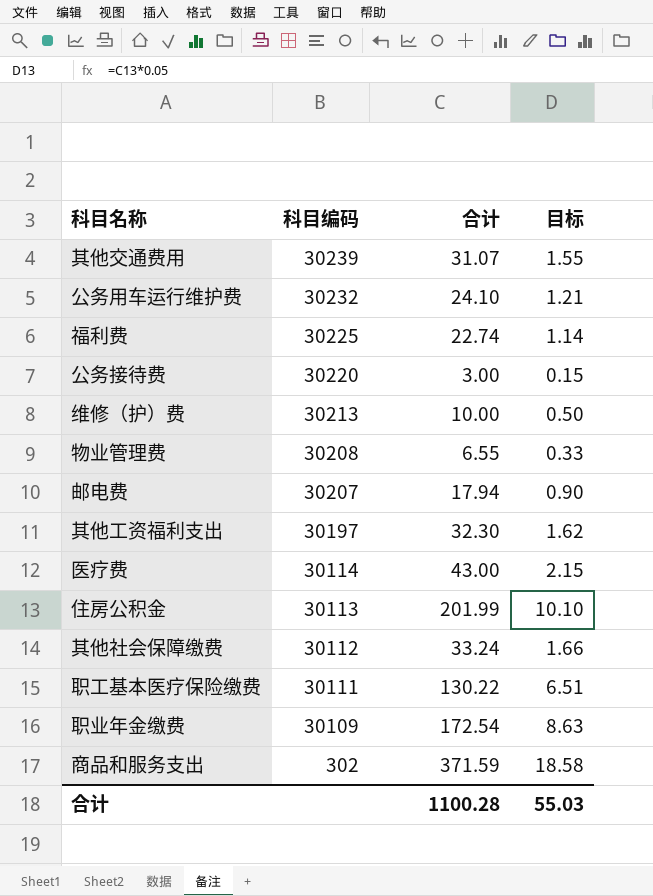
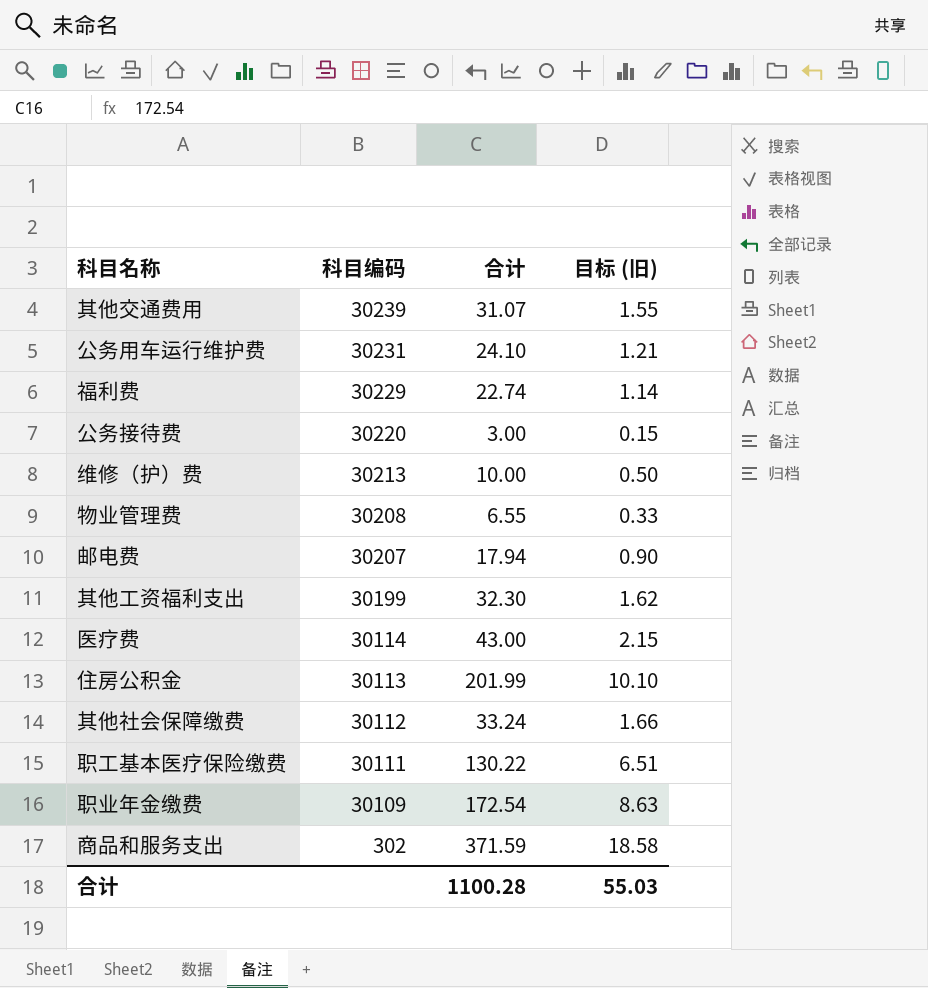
column name: 目标 -> 目标 (旧)
公务用车运行维护费 | 科目编码: 30232 -> 30231
福利费 | 科目编码: 30225 -> 30229
其他工资福利支出 | 科目编码: 30197 -> 30199

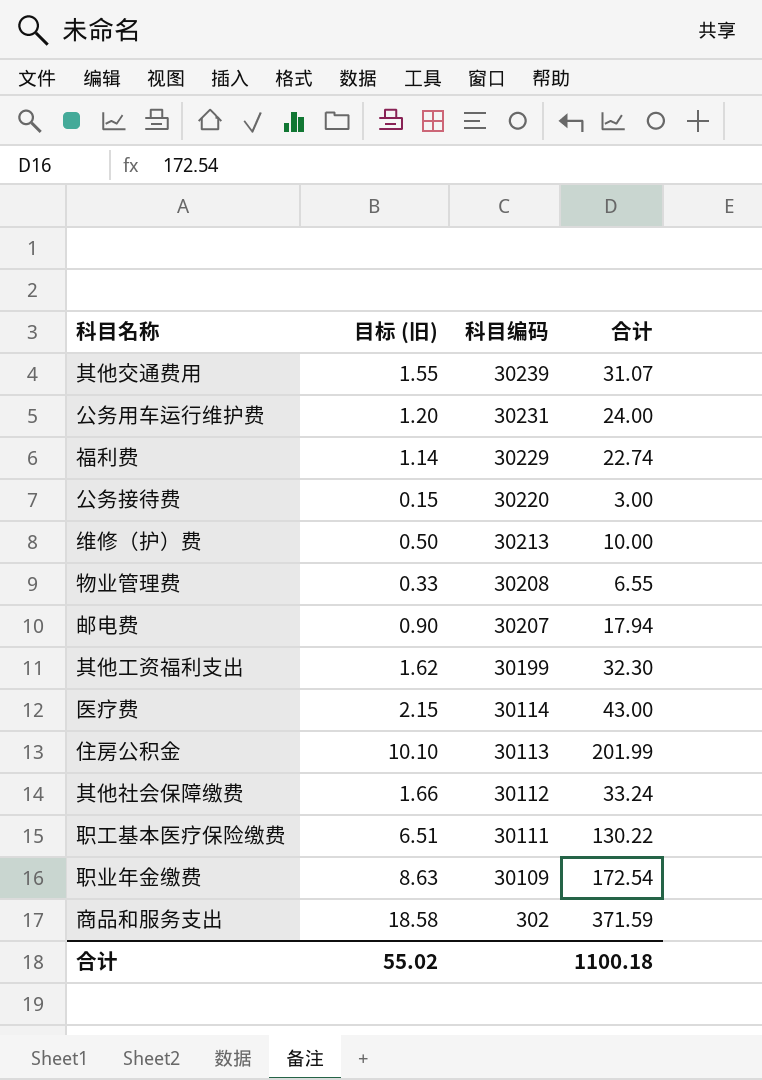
column 目标 (旧) | position: 4 -> 2
公务用车运行维护费 | 目标 (旧): 1.21 -> 1.20
公务用车运行维护费 | 合计: 24.10 -> 24.00
合计 | 目标 (旧): 55.03 -> 55.02
合计 | 合计: 1100.28 -> 1100.18

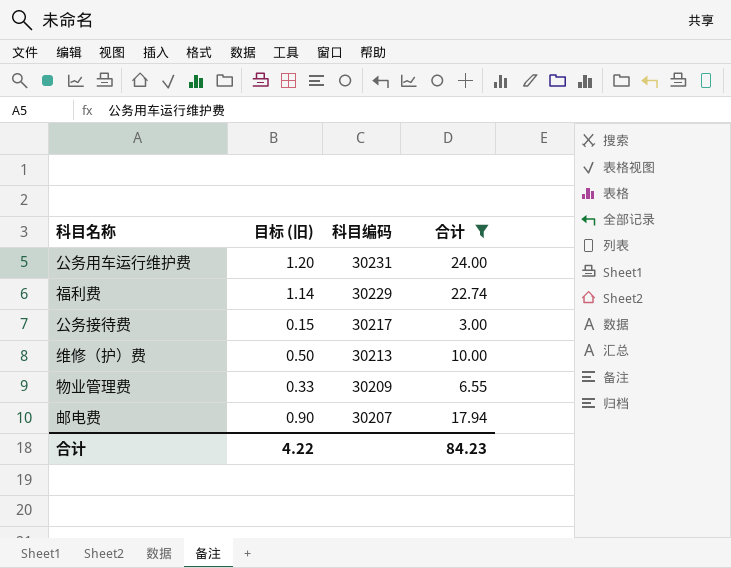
filter: none -> 合计 <= 24.00
公务接待费 | 科目编码: 30220 -> 30217
物业管理费 | 科目编码: 30208 -> 30209
合计 | 目标 (旧): 55.02 -> 4.22
合计 | 合计: 1100.18 -> 84.23

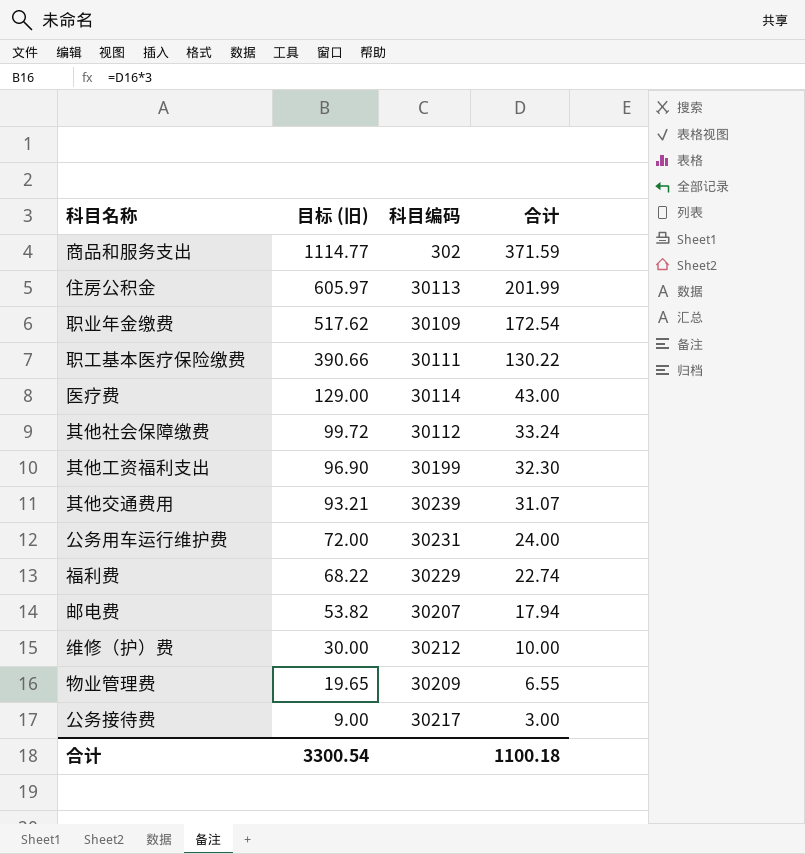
filter: 合计 <= 24.00 -> none
row order: 科目编码 descending -> 目标 (旧) descending
column 目标 (旧) | formula: [合计] * 0.05 -> [合计] * 3
维修（护）费 | 科目编码: 30213 -> 30212
合计 | 目标 (旧): 4.22 -> 3300.54
合计 | 合计: 84.23 -> 1100.18

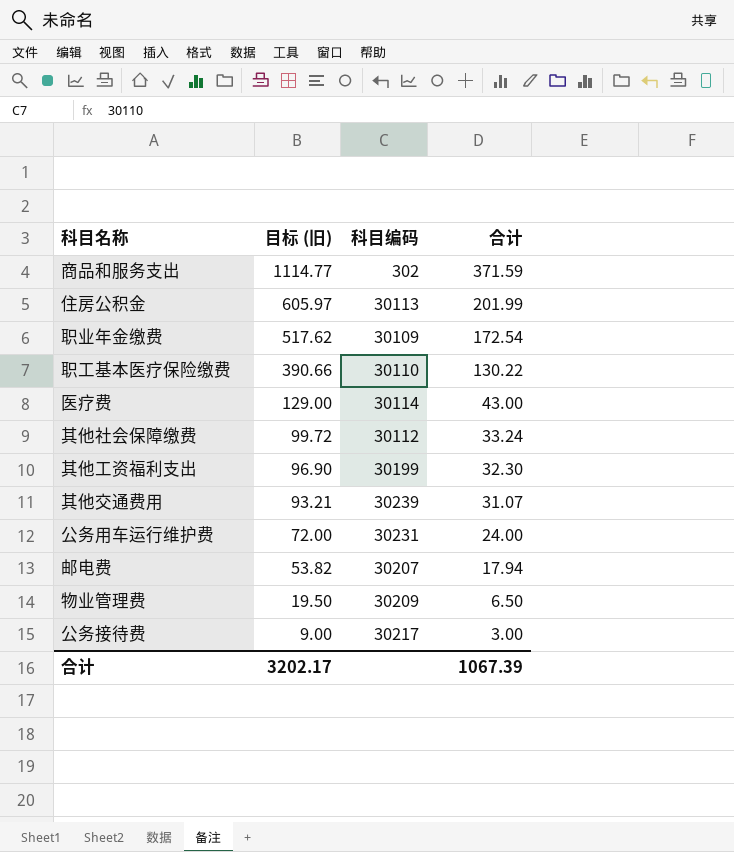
row 福利费: 68.22 | 30229 | 22.74 -> none
row 维修（护）费: 30.00 | 30212 | 10.00 -> none
职工基本医疗保险缴费 | 科目编码: 30111 -> 30110
物业管理费 | 目标 (旧): 19.65 -> 19.50
物业管理费 | 合计: 6.55 -> 6.50
合计 | 目标 (旧): 3300.54 -> 3202.17
合计 | 合计: 1100.18 -> 1067.39

